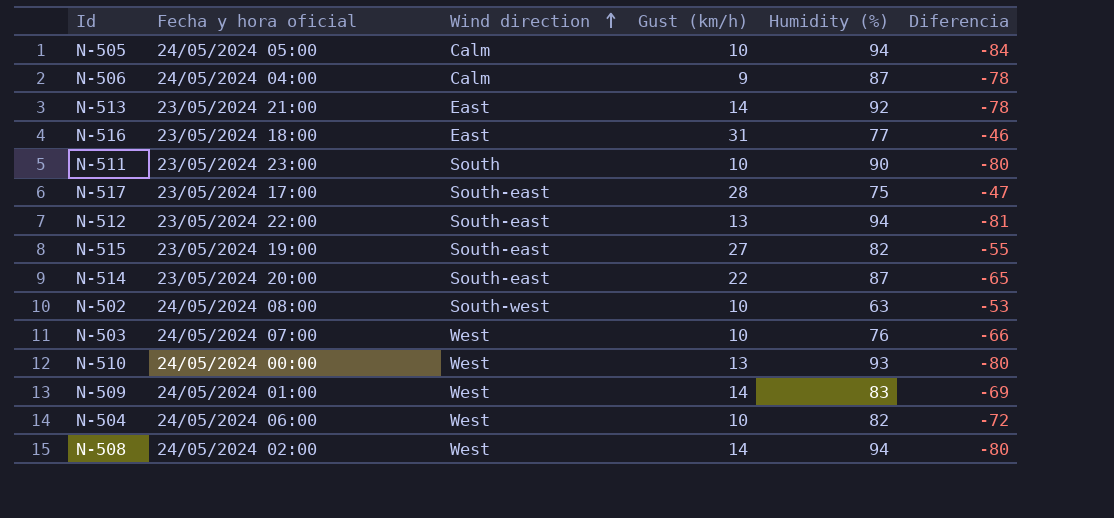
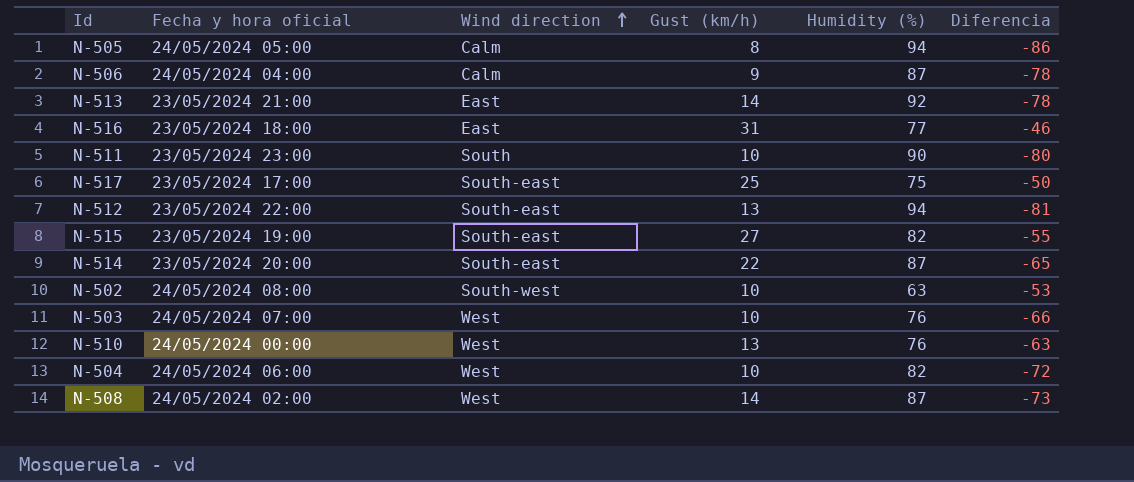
row N-509: 24/05/2024 01:00 | West | 14 | 83 | -69 -> none
N-505 | Gust (km/h): 10 -> 8
N-505 | Diferencia: -84 -> -86
N-517 | Gust (km/h): 28 -> 25
N-517 | Diferencia: -47 -> -50
N-510 | Humidity (%): 93 -> 76
N-510 | Diferencia: -80 -> -63
N-508 | Humidity (%): 94 -> 87
N-508 | Diferencia: -80 -> -73

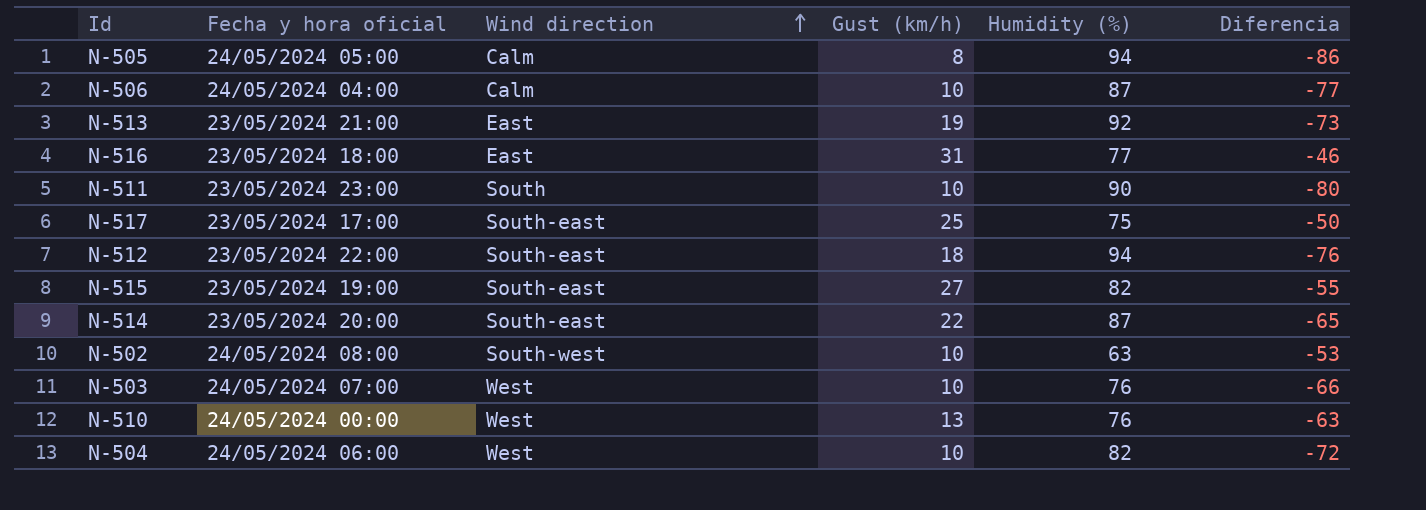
row N-508: 24/05/2024 02:00 | West | 14 | 87 | -73 -> none
N-506 | Gust (km/h): 9 -> 10
N-506 | Diferencia: -78 -> -77
N-513 | Gust (km/h): 14 -> 19
N-513 | Diferencia: -78 -> -73
N-512 | Gust (km/h): 13 -> 18
N-512 | Diferencia: -81 -> -76

